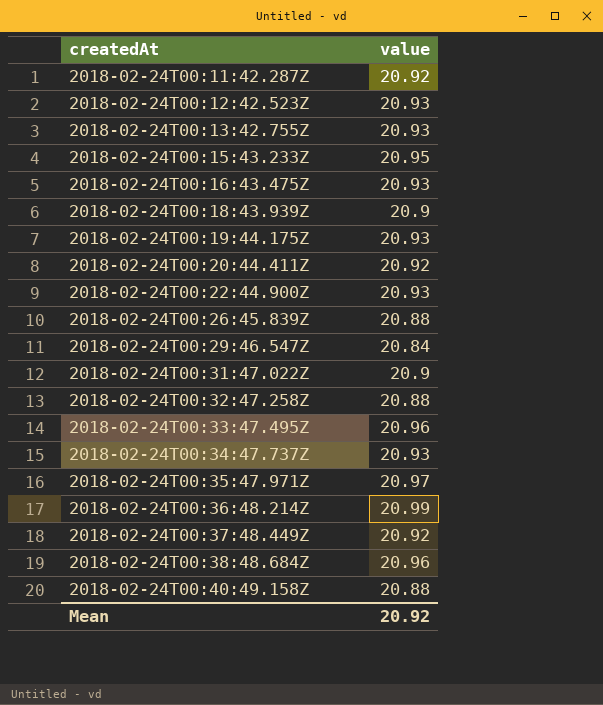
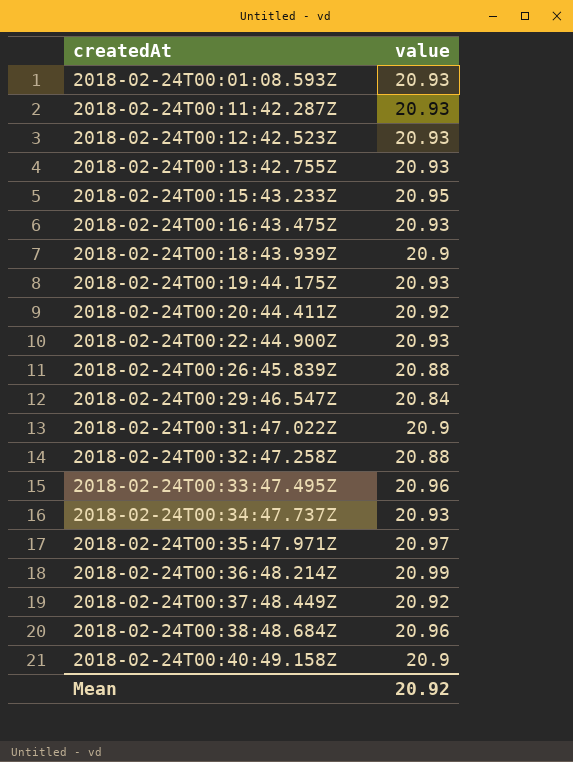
row 2018-02-24T00:01:08.593Z: none -> 20.93
2018-02-24T00:11:42.287Z | value: 20.92 -> 20.93
2018-02-24T00:40:49.158Z | value: 20.88 -> 20.9

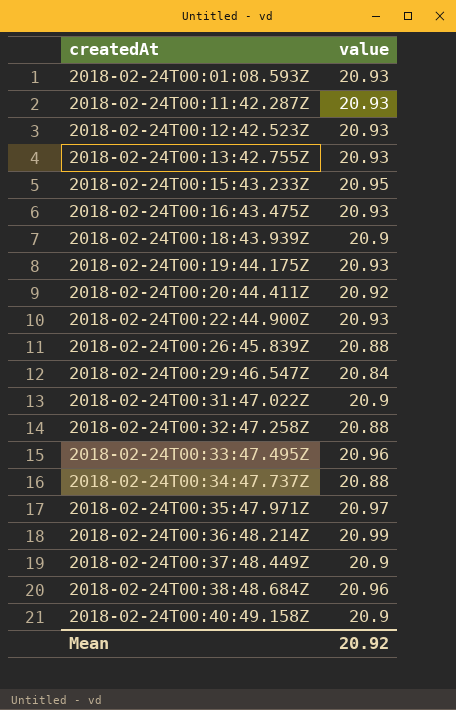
2018-02-24T00:34:47.737Z | value: 20.93 -> 20.88
2018-02-24T00:37:48.449Z | value: 20.92 -> 20.9

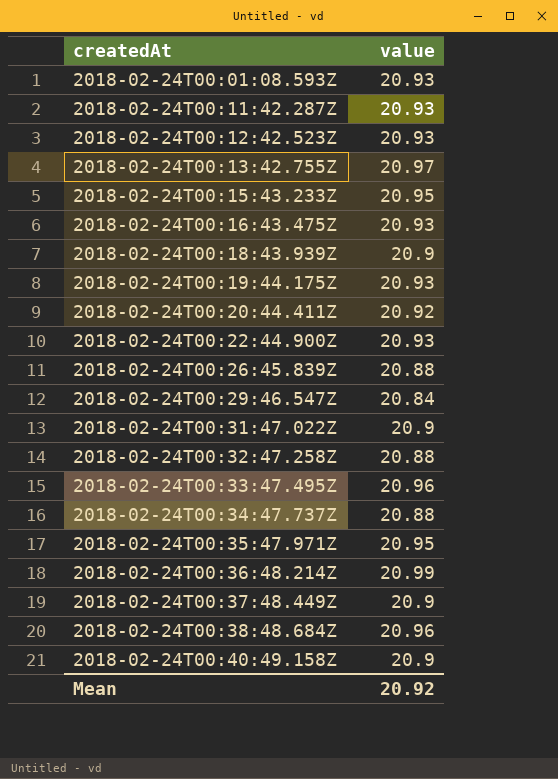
2018-02-24T00:13:42.755Z | value: 20.93 -> 20.97
2018-02-24T00:35:47.971Z | value: 20.97 -> 20.95

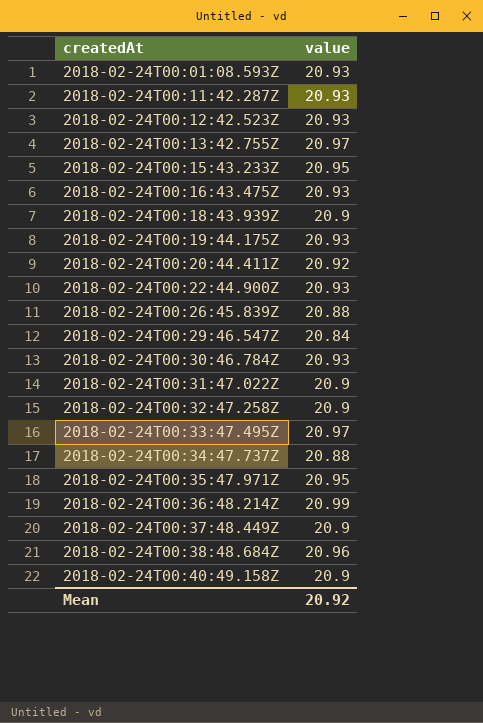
row 2018-02-24T00:30:46.784Z: none -> 20.93
2018-02-24T00:32:47.258Z | value: 20.88 -> 20.9
2018-02-24T00:33:47.495Z | value: 20.96 -> 20.97

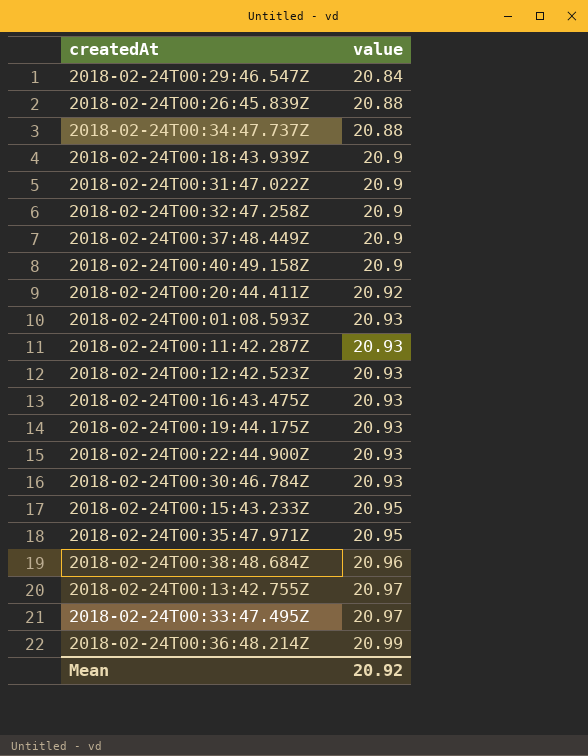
row order: createdAt ascending -> value ascending

